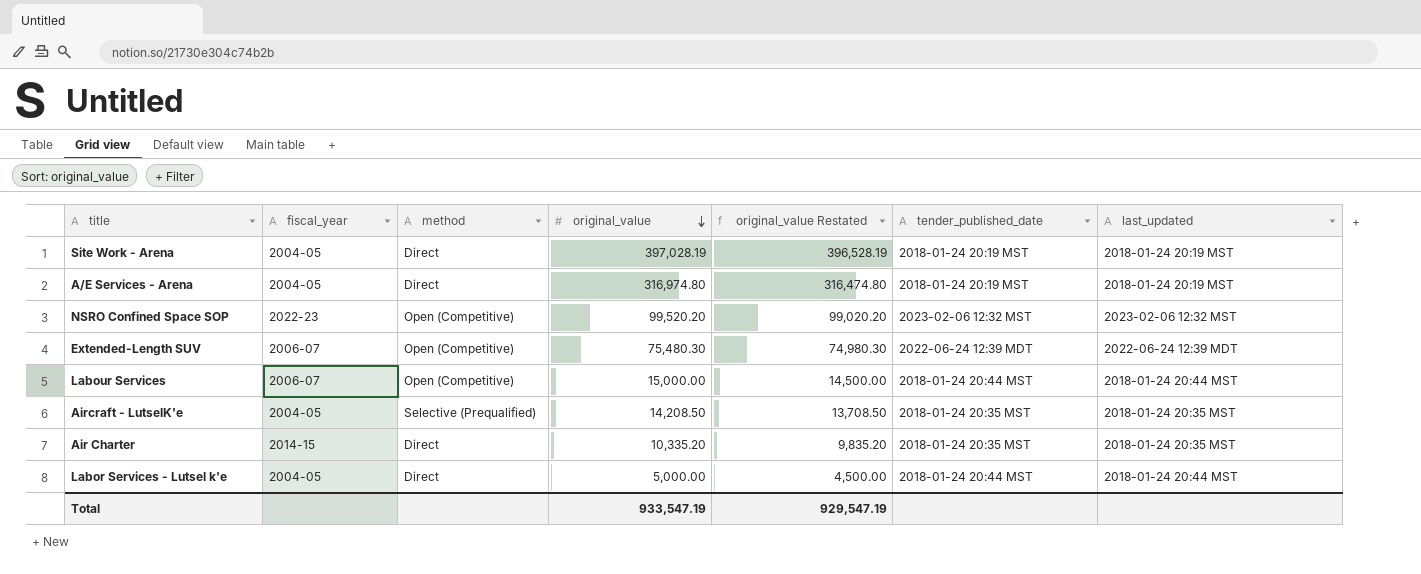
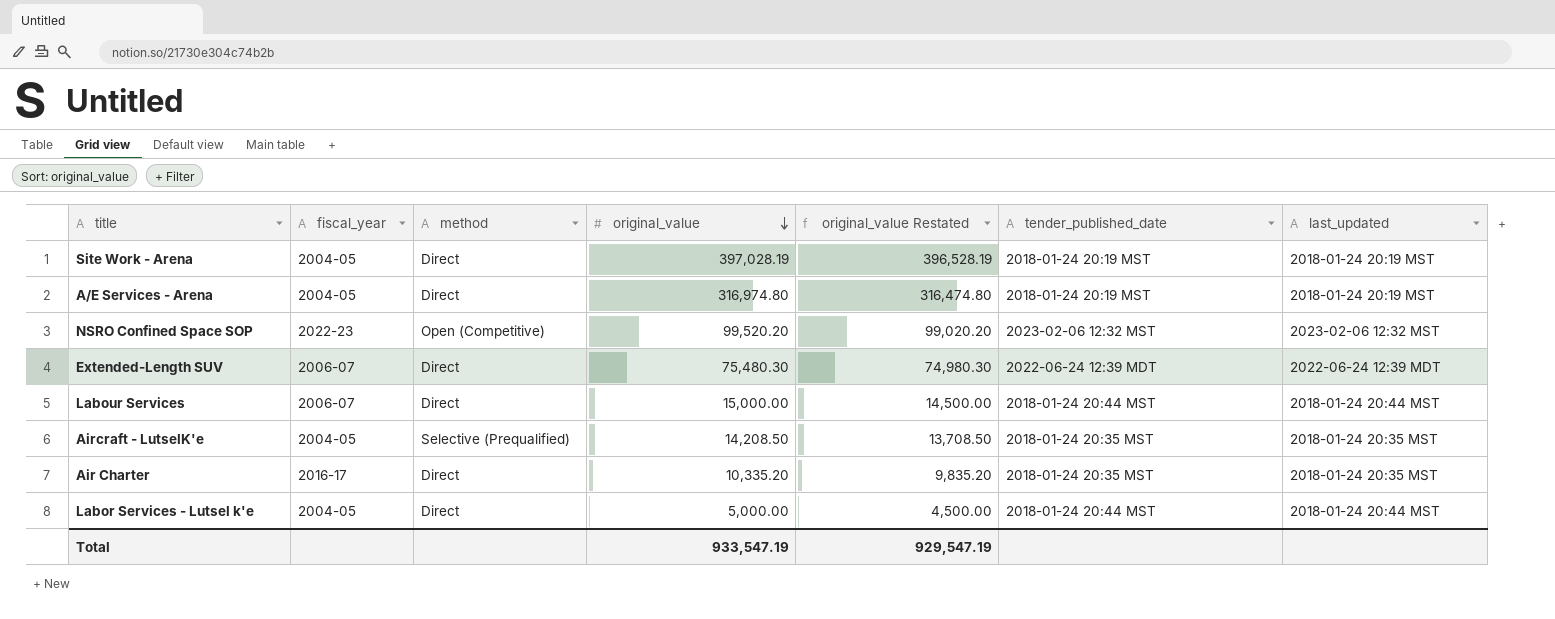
Extended-Length SUV | method: Open (Competitive) -> Direct
Labour Services | method: Open (Competitive) -> Direct
Air Charter | fiscal_year: 2014-15 -> 2016-17

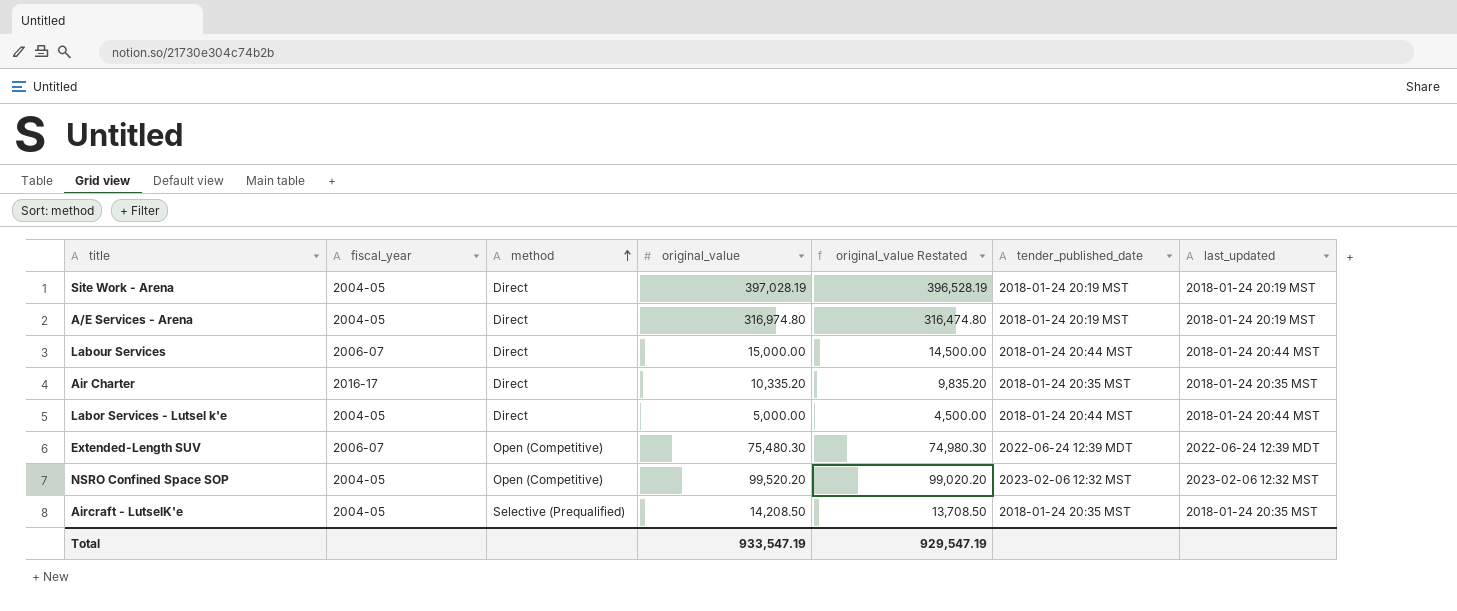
row order: original_value descending -> method ascending
Extended-Length SUV | method: Direct -> Open (Competitive)
NSRO Confined Space SOP | fiscal_year: 2022-23 -> 2004-05

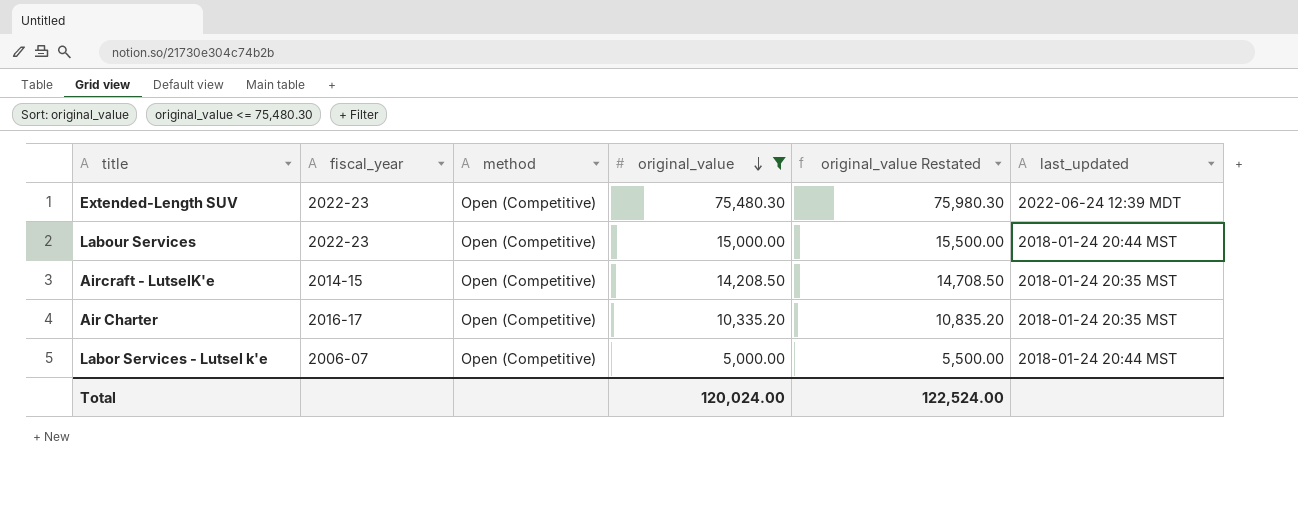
filter: none -> original_value <= 75,480.30
row order: method ascending -> original_value descending
column tender_published_date | position: 6 -> none
column original_value Restated | formula: [original_value] - 500 -> [original_value] + 500
Extended-Length SUV | fiscal_year: 2006-07 -> 2022-23
Labour Services | fiscal_year: 2006-07 -> 2022-23
Labour Services | method: Direct -> Open (Competitive)
Aircraft - LutselK'e | fiscal_year: 2004-05 -> 2014-15
Aircraft - LutselK'e | method: Selective (Prequalified) -> Open (Competitive)
Air Charter | method: Direct -> Open (Competitive)
Labor Services - Lutsel k'e | fiscal_year: 2004-05 -> 2006-07
Labor Services - Lutsel k'e | method: Direct -> Open (Competitive)
Total | original_value: 933,547.19 -> 120,024.00
Total | original_value Restated: 929,547.19 -> 122,524.00

